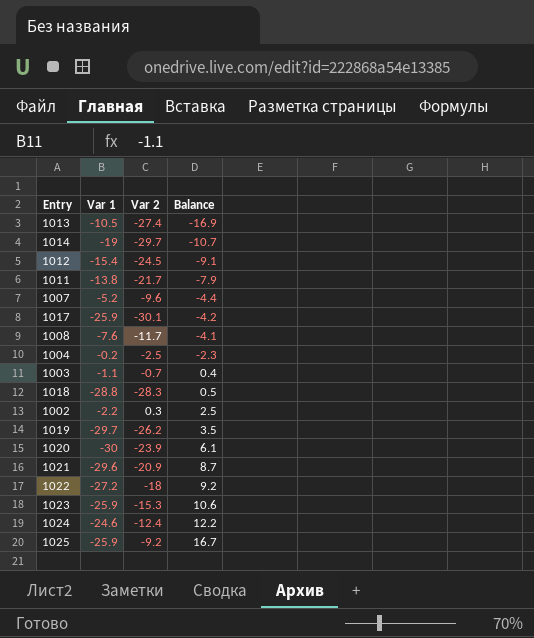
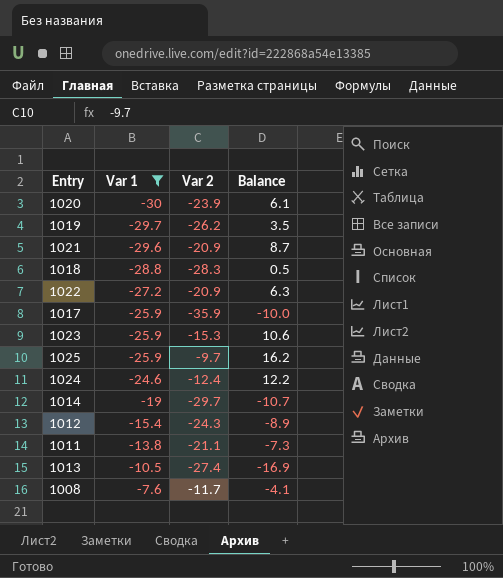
filter: none -> Var 1 <= -7.6
row order: Balance ascending -> Var 1 ascending
1022 | Var 2: -18 -> -20.9
1022 | Balance: 9.2 -> 6.3
1017 | Var 2: -30.1 -> -35.9
1017 | Balance: -4.2 -> -10.0
1025 | Var 2: -9.2 -> -9.7
1025 | Balance: 16.7 -> 16.2
1012 | Var 2: -24.5 -> -24.3
1012 | Balance: -9.1 -> -8.9
1011 | Var 2: -21.7 -> -21.1
1011 | Balance: -7.9 -> -7.3

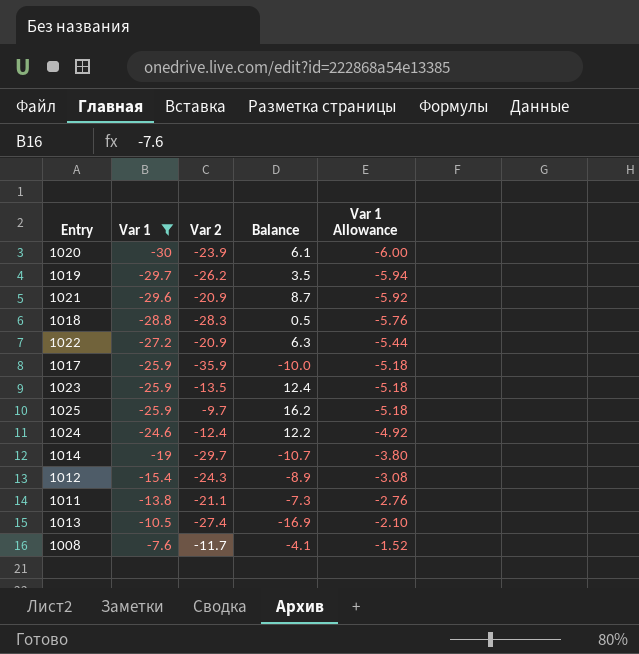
column Var 1 Allowance | formula: none -> [Var 1] * 0.2
1023 | Var 2: -15.3 -> -13.5
1023 | Balance: 10.6 -> 12.4

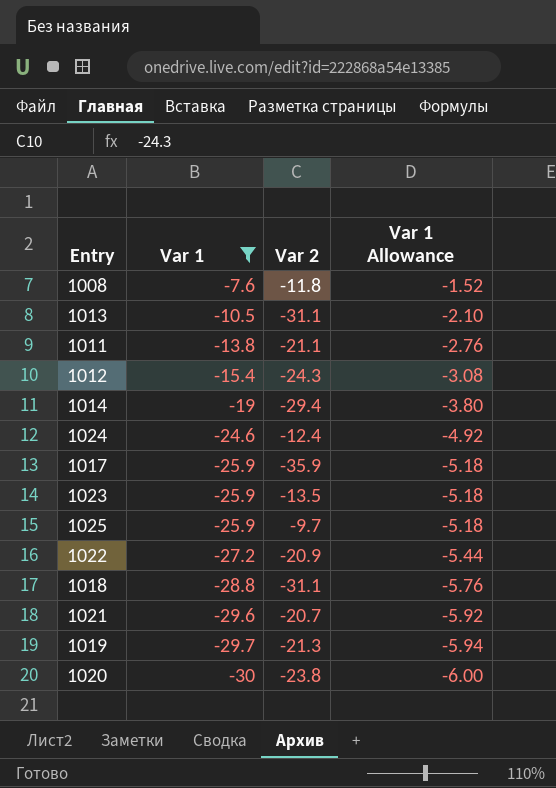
row order: Var 1 ascending -> Var 1 descending
column Balance | formula: [Var 2] - [Var 1] -> none
1008 | Var 2: -11.7 -> -11.8
1013 | Var 2: -27.4 -> -31.1
1014 | Var 2: -29.7 -> -29.4
1018 | Var 2: -28.3 -> -31.1
1021 | Var 2: -20.9 -> -20.7
1019 | Var 2: -26.2 -> -21.3
1020 | Var 2: -23.9 -> -23.8

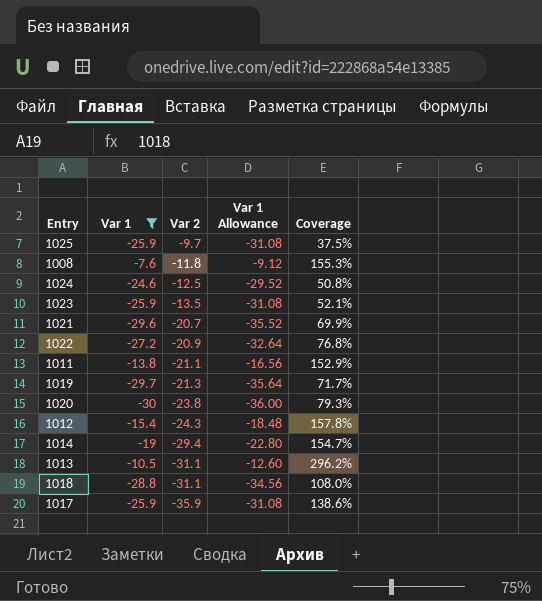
row order: Var 1 descending -> Var 2 descending
column Var 1 Allowance | formula: [Var 1] * 0.2 -> [Var 1] * 1.2
column Coverage | formula: none -> [Var 2] / [Var 1]
1024 | Var 2: -12.4 -> -12.5

